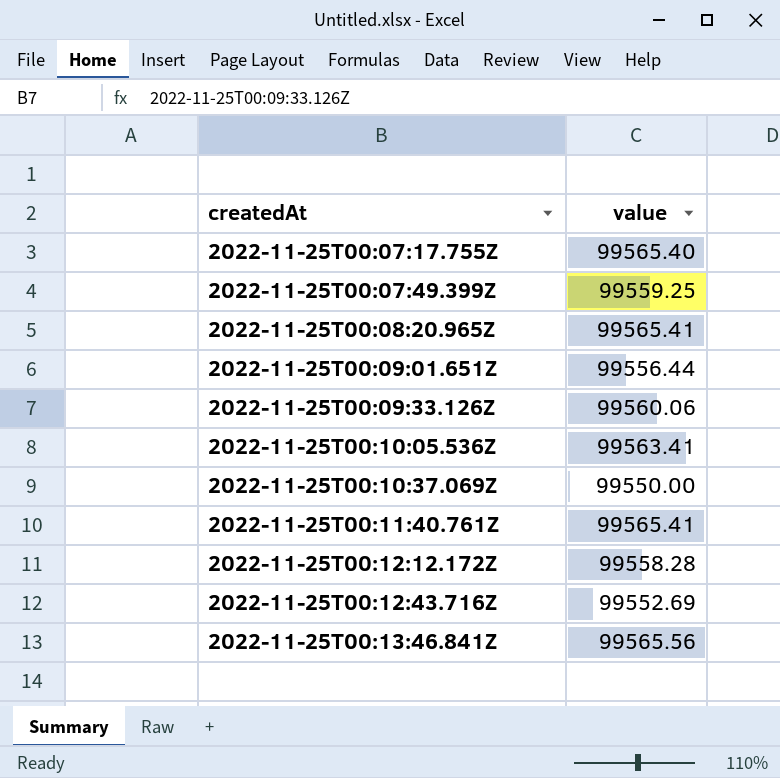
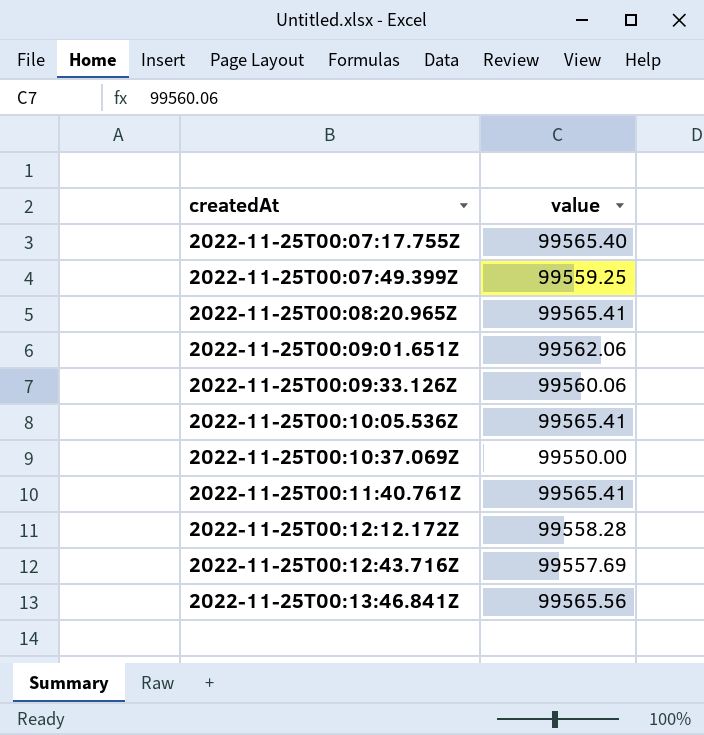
2022-11-25T00:09:01.651Z | value: 99556.44 -> 99562.06
2022-11-25T00:10:05.536Z | value: 99563.41 -> 99565.41
2022-11-25T00:12:43.716Z | value: 99552.69 -> 99557.69

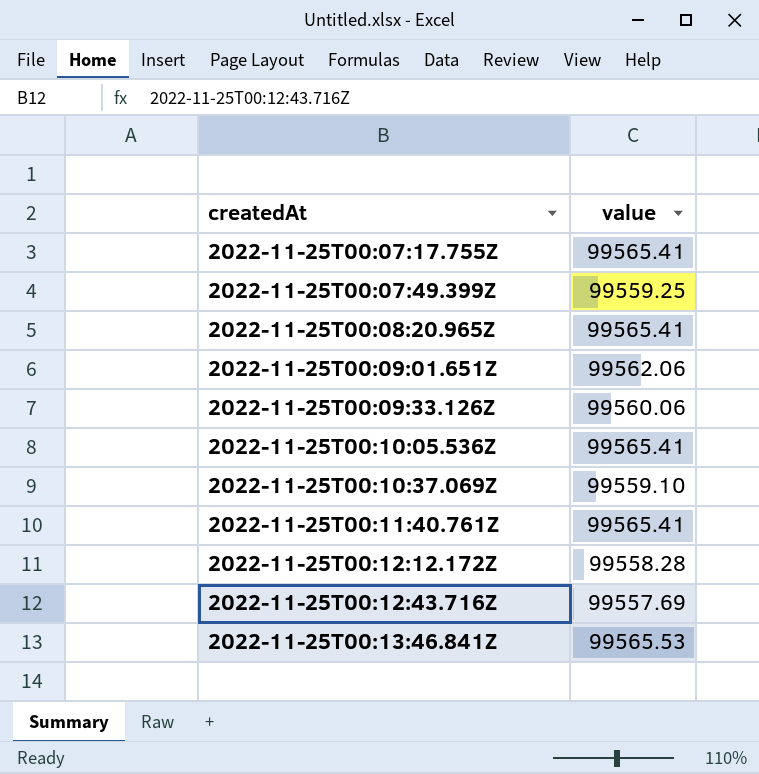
2022-11-25T00:07:17.755Z | value: 99565.40 -> 99565.41
2022-11-25T00:10:37.069Z | value: 99550.00 -> 99559.10
2022-11-25T00:13:46.841Z | value: 99565.56 -> 99565.53

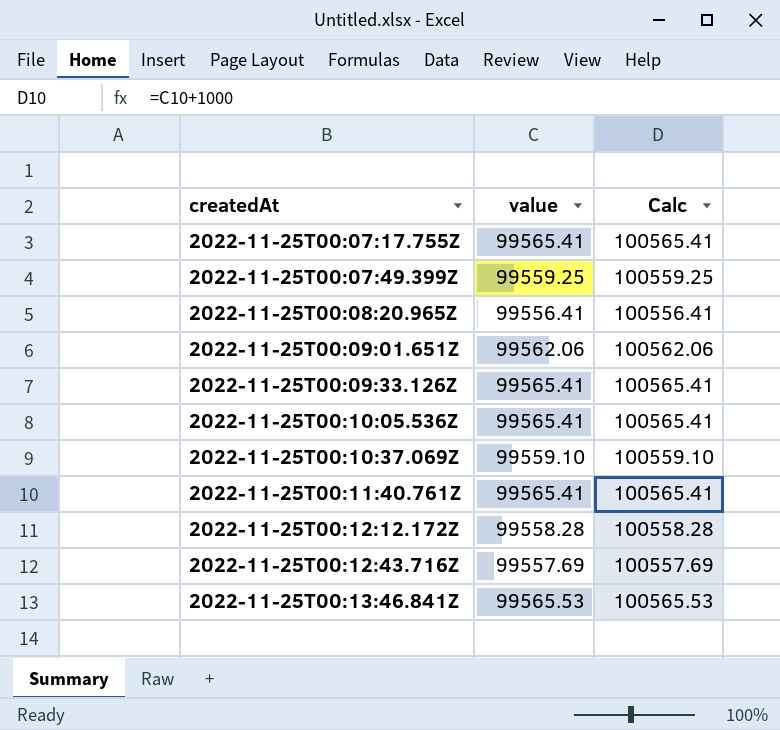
column Calc | formula: none -> [value] + 1000
2022-11-25T00:08:20.965Z | value: 99565.41 -> 99556.41
2022-11-25T00:09:33.126Z | value: 99560.06 -> 99565.41

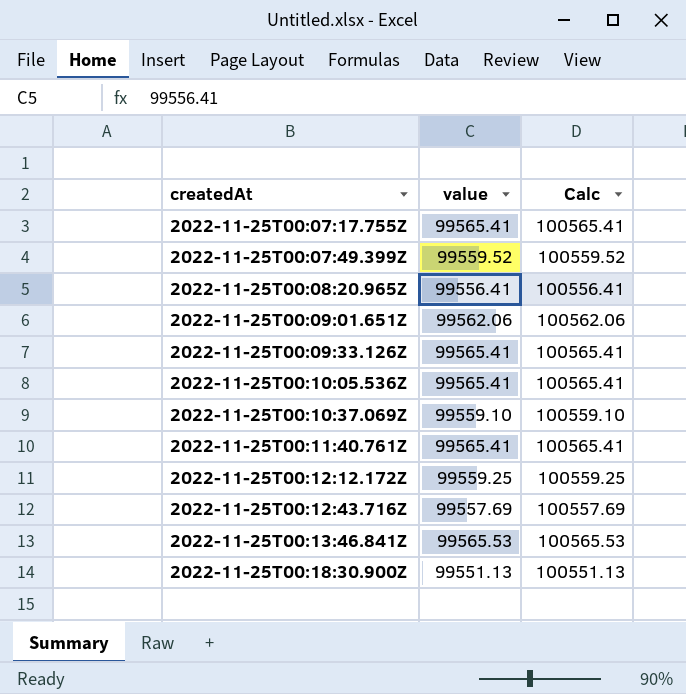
2022-11-25T00:07:49.399Z | value: 99559.25 -> 99559.52
2022-11-25T00:07:49.399Z | Calc: 100559.25 -> 100559.52
2022-11-25T00:12:12.172Z | value: 99558.28 -> 99559.25
2022-11-25T00:12:12.172Z | Calc: 100558.28 -> 100559.25
row 2022-11-25T00:18:30.900Z: none -> 99551.13 | 100551.13

